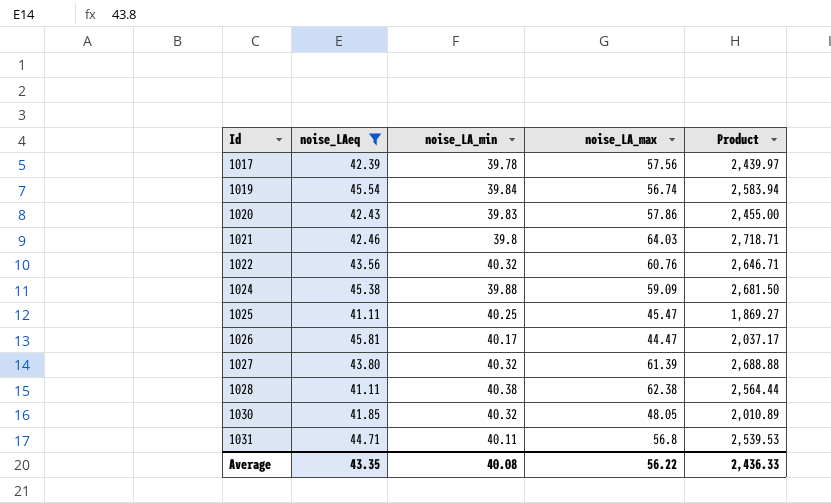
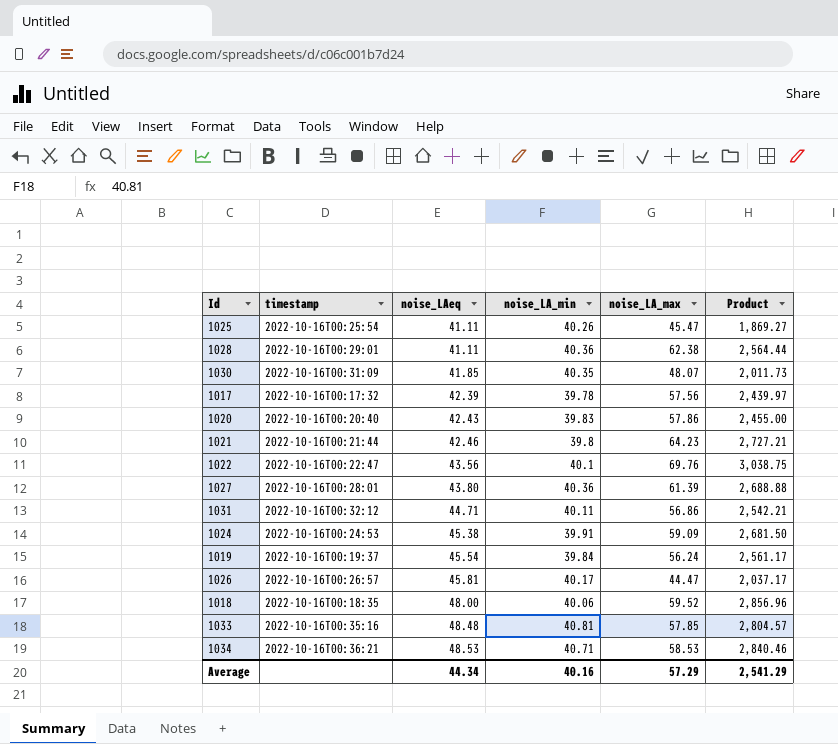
filter: noise_LAeq <= 45.81 -> none
row order: Id ascending -> noise_LAeq ascending
column timestamp | position: none -> 2
1025 | noise_LA_min: 40.25 -> 40.26
1028 | noise_LA_min: 40.38 -> 40.36
1030 | noise_LA_min: 40.32 -> 40.35
1030 | noise_LA_max: 48.05 -> 48.07
1030 | Product: 2,010.89 -> 2,011.73
1021 | noise_LA_max: 64.03 -> 64.23
1021 | Product: 2,718.71 -> 2,727.21
1022 | noise_LA_min: 40.32 -> 40.1
1022 | noise_LA_max: 60.76 -> 69.76
1022 | Product: 2,646.71 -> 3,038.75
1027 | noise_LA_min: 40.32 -> 40.36
1031 | noise_LA_max: 56.8 -> 56.86
1031 | Product: 2,539.53 -> 2,542.21
1024 | noise_LA_min: 39.88 -> 39.91
1019 | noise_LA_max: 56.74 -> 56.24
1019 | Product: 2,583.94 -> 2,561.17
Average | noise_LAeq: 43.35 -> 44.34
Average | noise_LA_min: 40.08 -> 40.16
Average | noise_LA_max: 56.22 -> 57.29
Average | Product: 2,436.33 -> 2,541.29

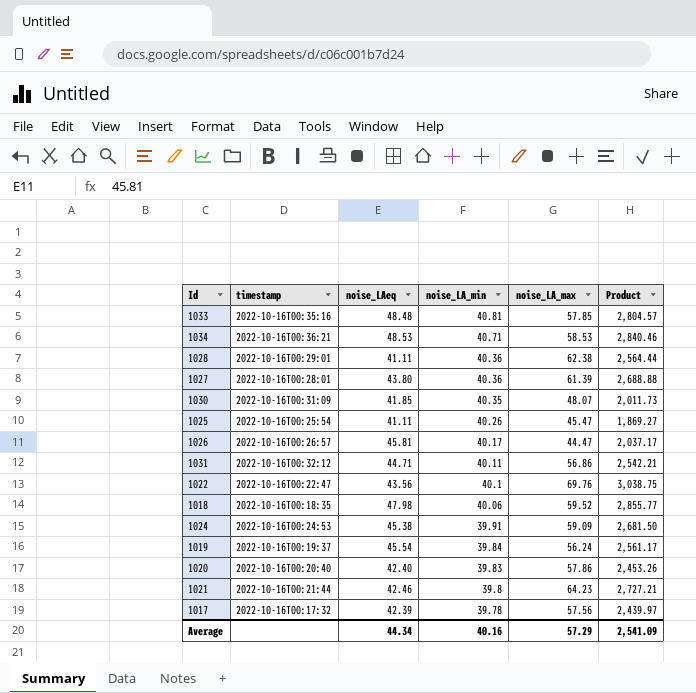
row order: noise_LAeq ascending -> noise_LA_min descending
1018 | noise_LAeq: 48.00 -> 47.98
1018 | Product: 2,856.96 -> 2,855.77
1020 | noise_LAeq: 42.43 -> 42.40
1020 | Product: 2,455.00 -> 2,453.26
Average | Product: 2,541.29 -> 2,541.09

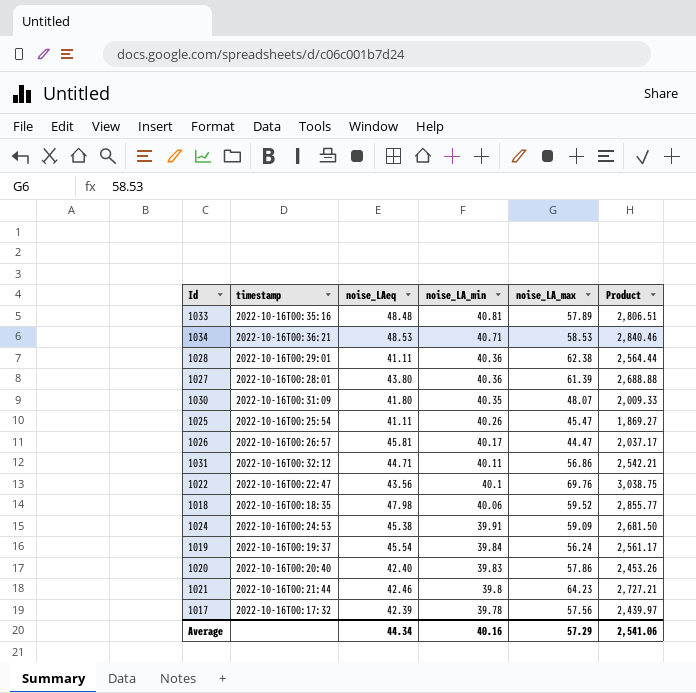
1033 | noise_LA_max: 57.85 -> 57.89
1033 | Product: 2,804.57 -> 2,806.51
1030 | noise_LAeq: 41.85 -> 41.80
1030 | Product: 2,011.73 -> 2,009.33
Average | Product: 2,541.09 -> 2,541.06

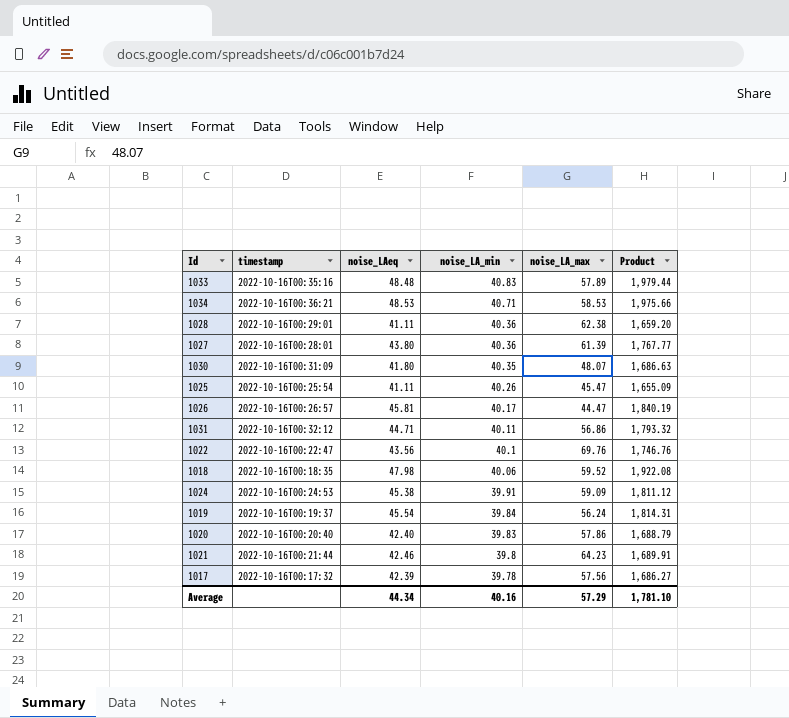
column Product | formula: [noise_LAeq] * [noise_LA_max] -> [noise_LAeq] * [noise_LA_min]
1033 | noise_LA_min: 40.81 -> 40.83
Average | Product: 2,541.06 -> 1,781.10

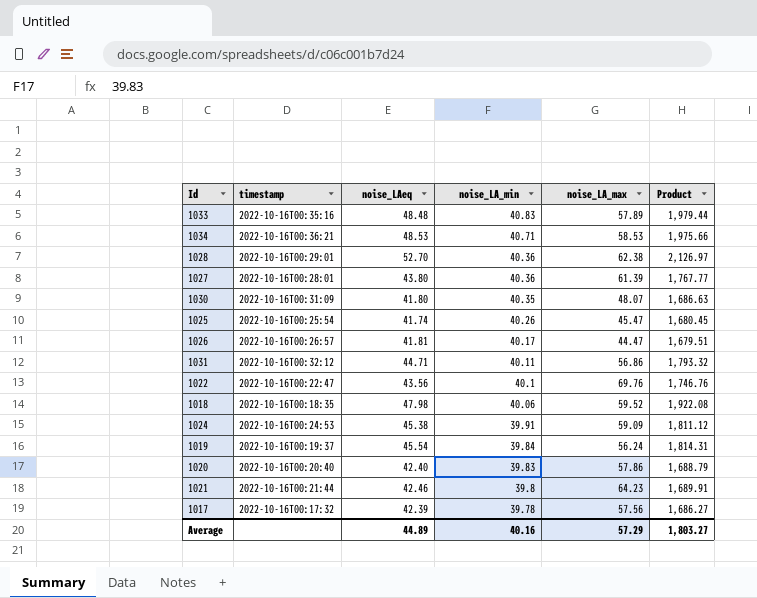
1028 | noise_LAeq: 41.11 -> 52.70
1028 | Product: 1,659.20 -> 2,126.97
1025 | noise_LAeq: 41.11 -> 41.74
1025 | Product: 1,655.09 -> 1,680.45
1026 | noise_LAeq: 45.81 -> 41.81
1026 | Product: 1,840.19 -> 1,679.51
Average | noise_LAeq: 44.34 -> 44.89
Average | Product: 1,781.10 -> 1,803.27

